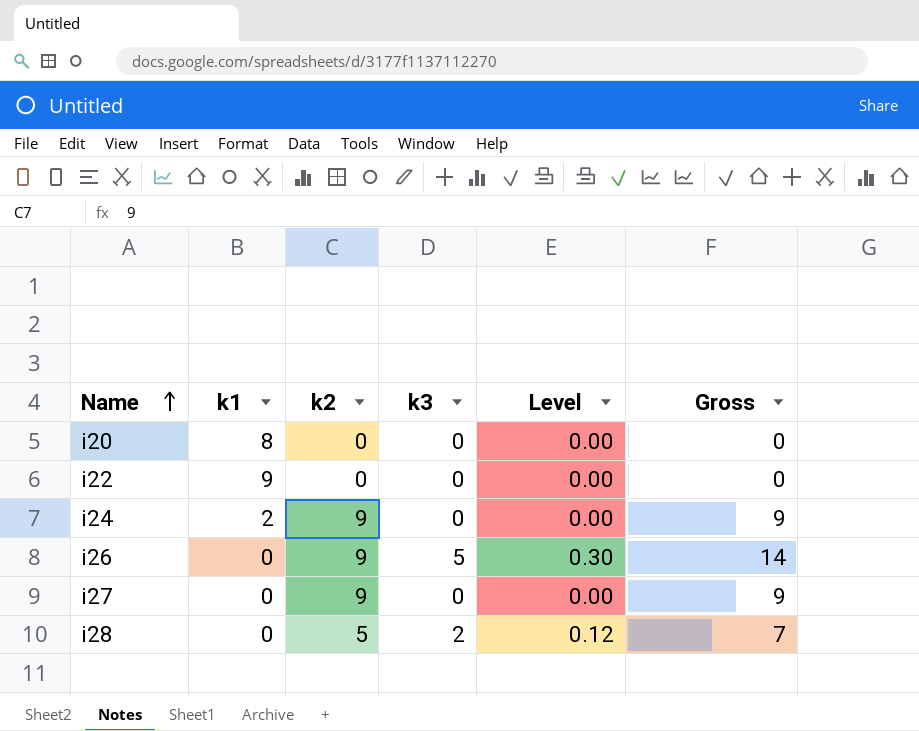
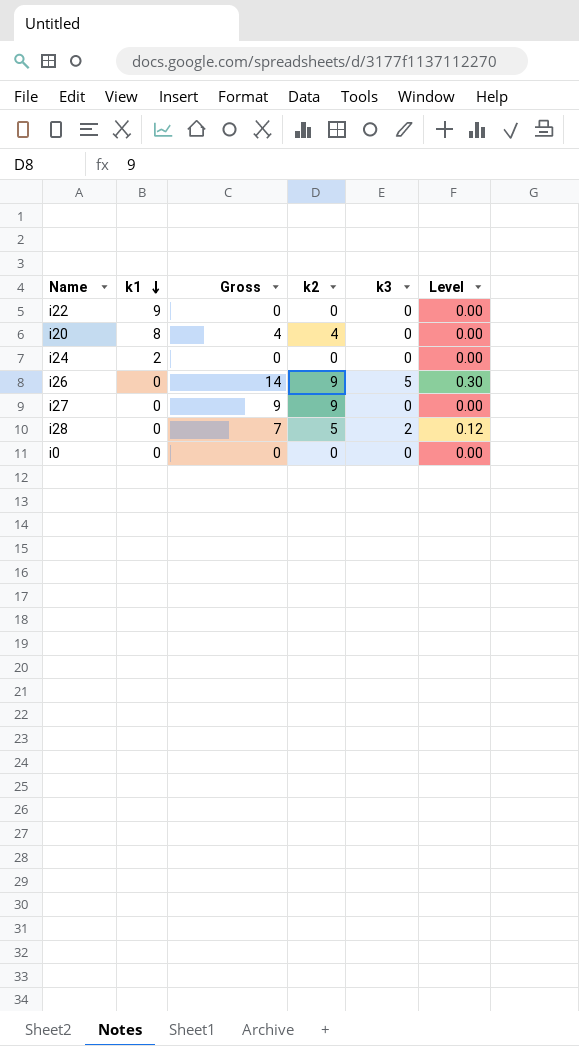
row order: Name ascending -> k1 descending
column Gross | position: 6 -> 3
i20 | Gross: 0 -> 4
i20 | k2: 0 -> 4
i24 | Gross: 9 -> 0
i24 | k2: 9 -> 0
row i0: none -> 0 | 0 | 0 | 0 | 0.00

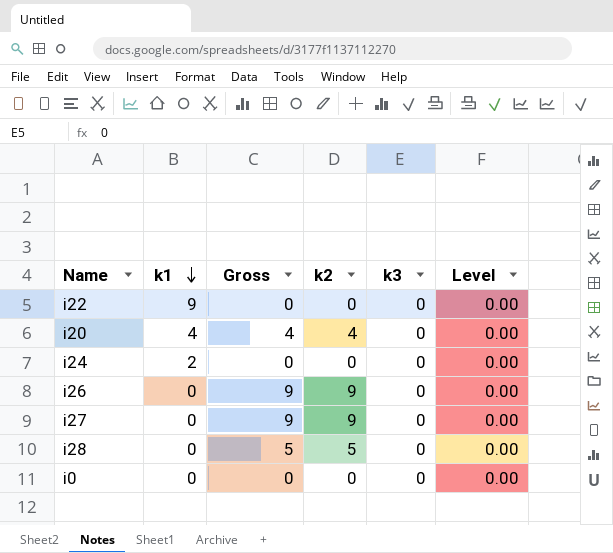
i20 | k1: 8 -> 4
i26 | Gross: 14 -> 9
i26 | k3: 5 -> 0
i26 | Level: 0.30 -> 0.00
i28 | Gross: 7 -> 5
i28 | k3: 2 -> 0
i28 | Level: 0.12 -> 0.00

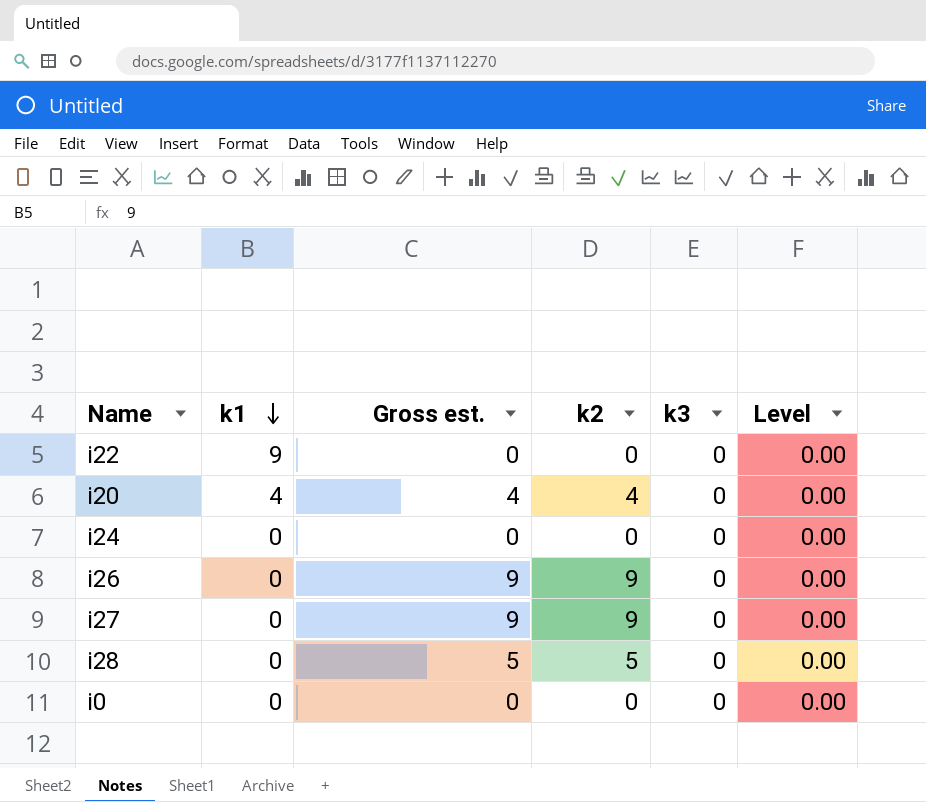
column name: Gross -> Gross est.
i24 | k1: 2 -> 0

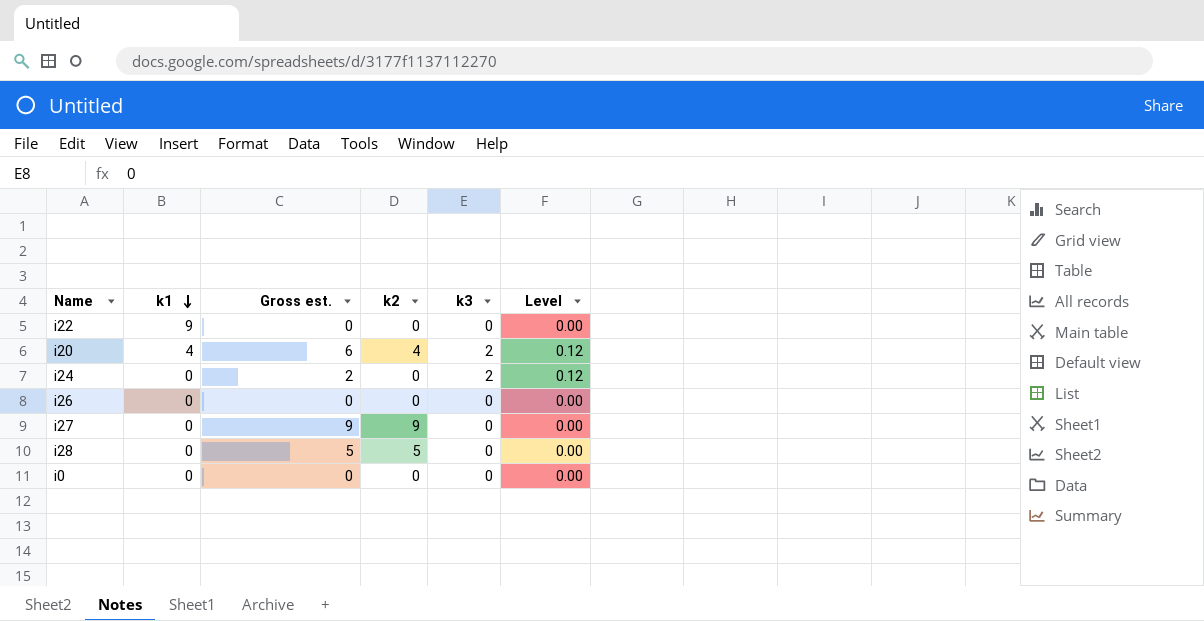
i20 | Gross est.: 4 -> 6
i20 | k3: 0 -> 2
i20 | Level: 0.00 -> 0.12
i24 | Gross est.: 0 -> 2
i24 | k3: 0 -> 2
i24 | Level: 0.00 -> 0.12
i26 | Gross est.: 9 -> 0
i26 | k2: 9 -> 0

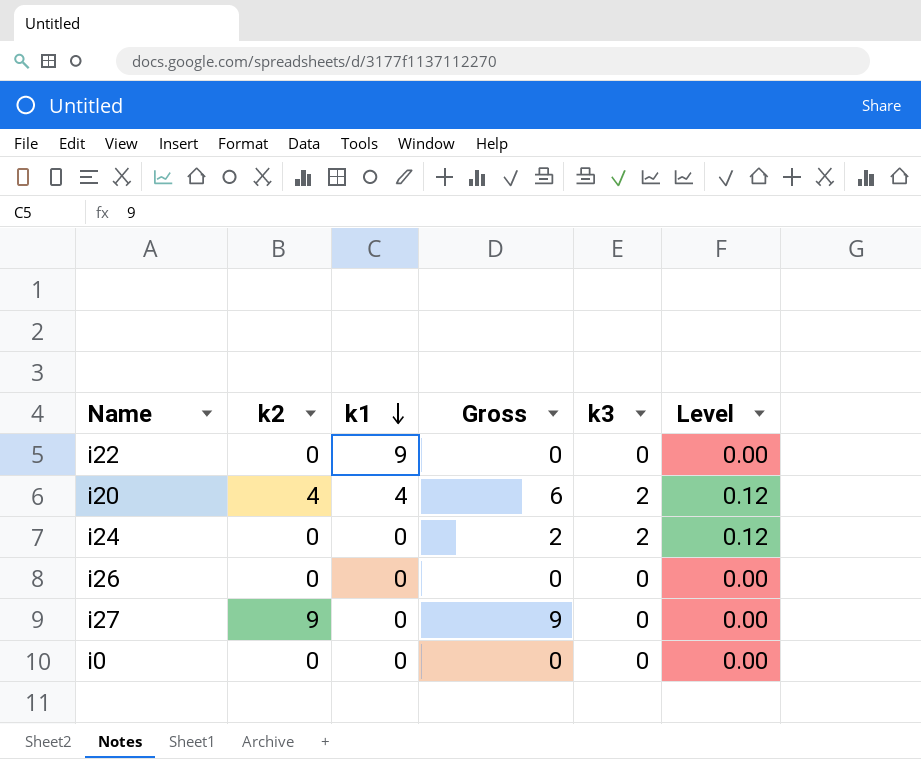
column k2 | position: 4 -> 2
column name: Gross est. -> Gross
row i28: 0 | 5 | 5 | 0 | 0.00 -> none

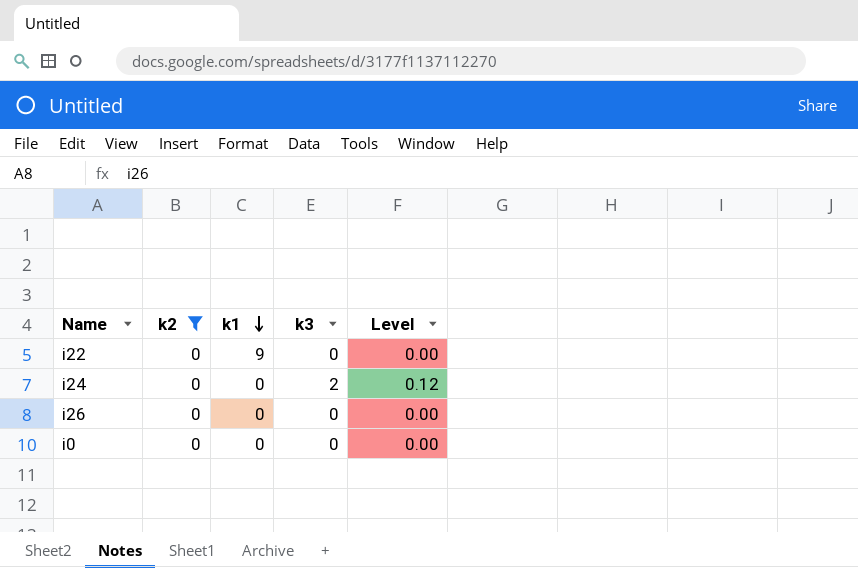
filter: none -> k2 = 0
column Gross | formula: [k2] + [k3] -> none

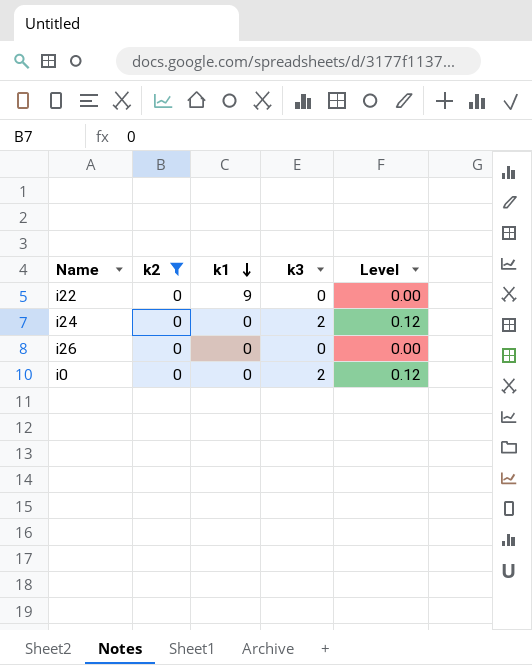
i0 | k3: 0 -> 2
i0 | Level: 0.00 -> 0.12

